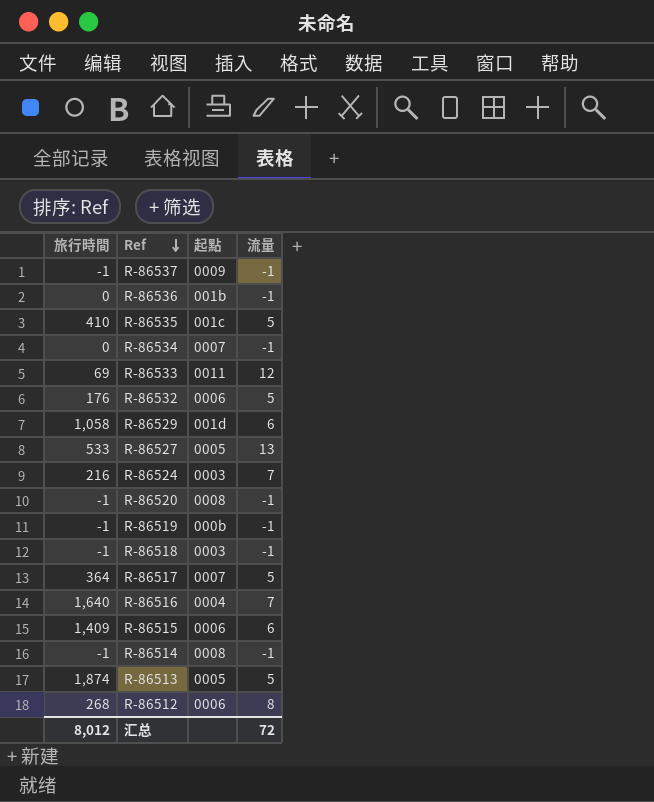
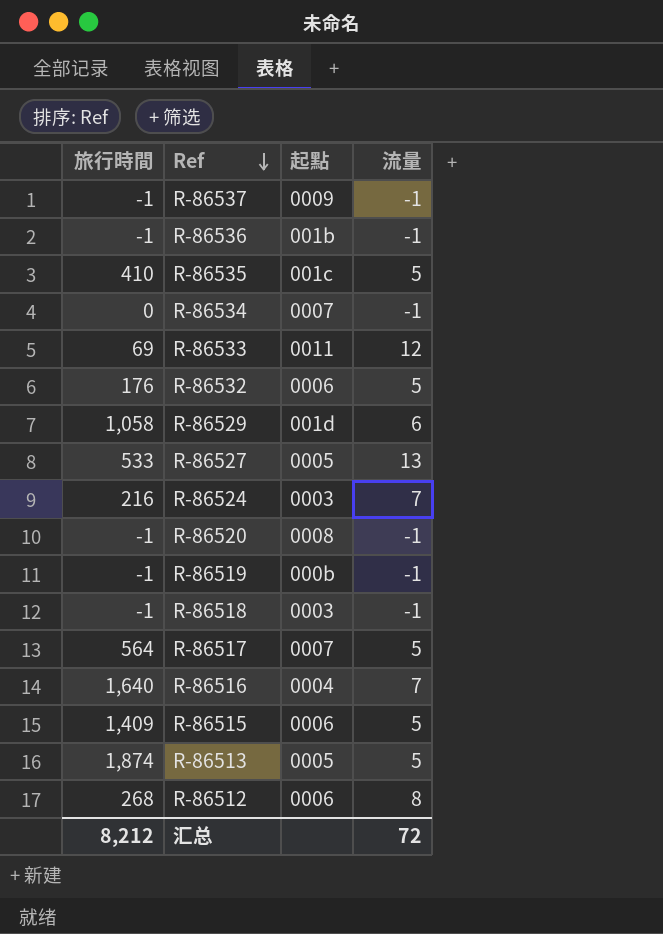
row R-86514: -1 | 0008 | -1 -> none
R-86536 | 旅行時間: 0 -> -1
R-86517 | 旅行時間: 364 -> 564
R-86515 | 流量: 6 -> 5
汇总 | 旅行時間: 8,012 -> 8,212

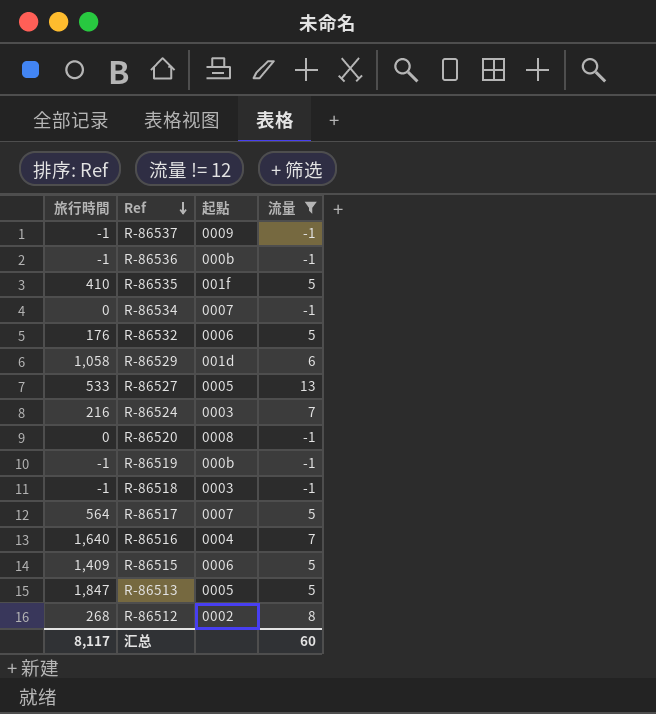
filter: none -> 流量 != 12
R-86536 | 起點: 001b -> 000b
R-86535 | 起點: 001c -> 001f
R-86520 | 旅行時間: -1 -> 0
R-86513 | 旅行時間: 1,874 -> 1,847
R-86512 | 起點: 0006 -> 0002
汇总 | 旅行時間: 8,212 -> 8,117
汇总 | 流量: 72 -> 60

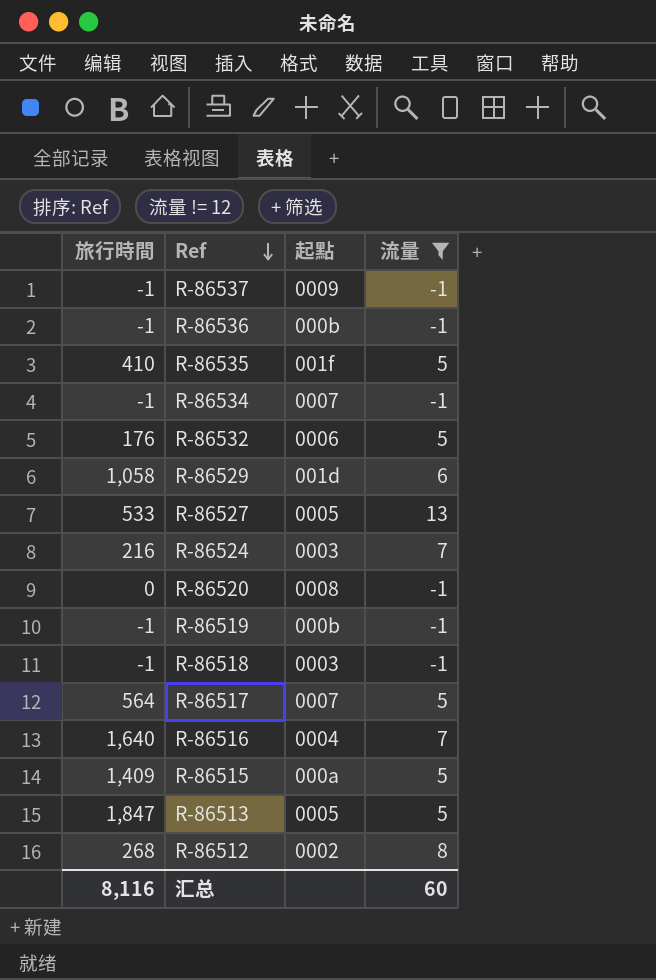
R-86534 | 旅行時間: 0 -> -1
R-86515 | 起點: 0006 -> 000a
汇总 | 旅行時間: 8,117 -> 8,116

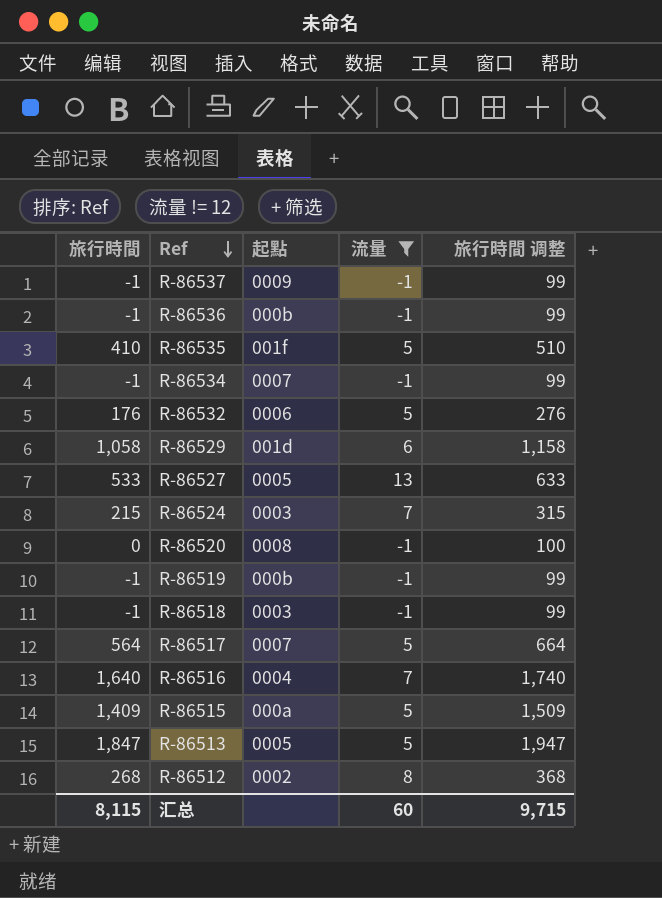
column 旅行時間 调整 | formula: none -> [旅行時間] + 100
R-86524 | 旅行時間: 216 -> 215
汇总 | 旅行時間: 8,116 -> 8,115

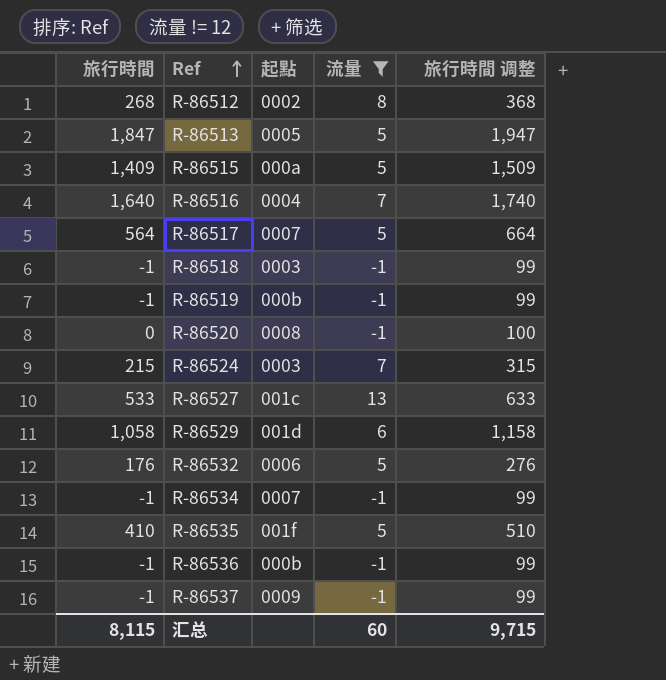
row order: Ref descending -> Ref ascending
R-86527 | 起點: 0005 -> 001c

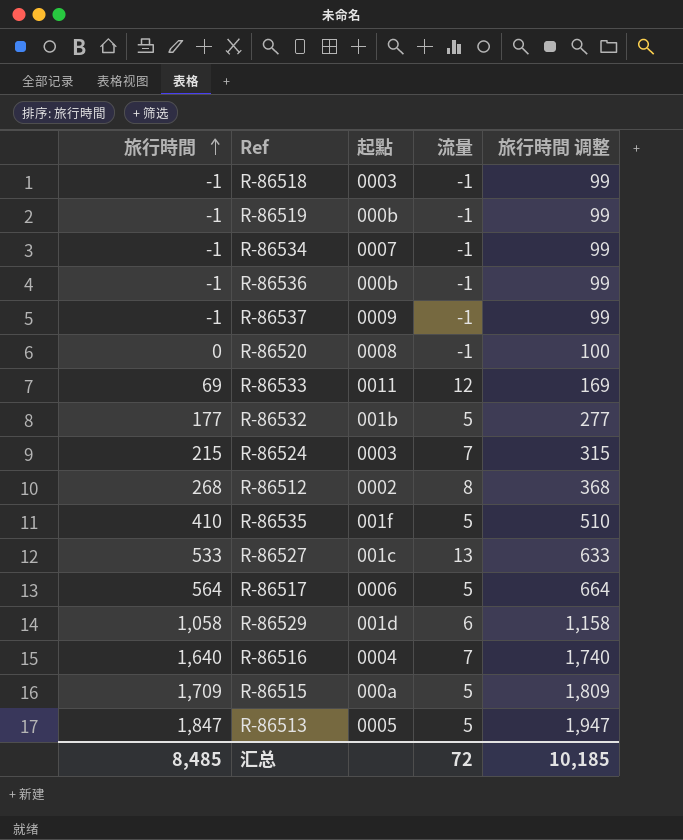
filter: 流量 != 12 -> none
row order: Ref ascending -> 旅行時間 ascending
R-86532 | 旅行時間: 176 -> 177
R-86532 | 起點: 0006 -> 001b
R-86532 | 旅行時間 调整: 276 -> 277
R-86517 | 起點: 0007 -> 0006
R-86515 | 旅行時間: 1,409 -> 1,709
R-86515 | 旅行時間 调整: 1,509 -> 1,809
汇总 | 旅行時間: 8,115 -> 8,485
汇总 | 流量: 60 -> 72
汇总 | 旅行時間 调整: 9,715 -> 10,185

